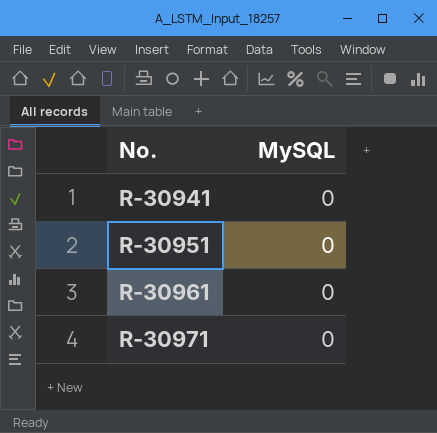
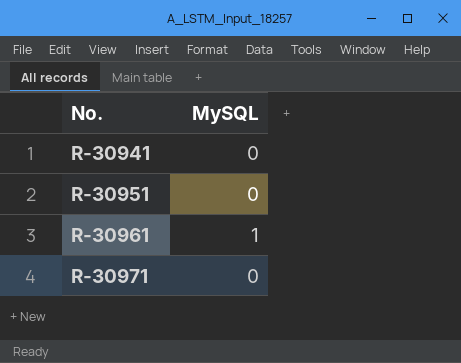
R-30961 | MySQL: 0 -> 1

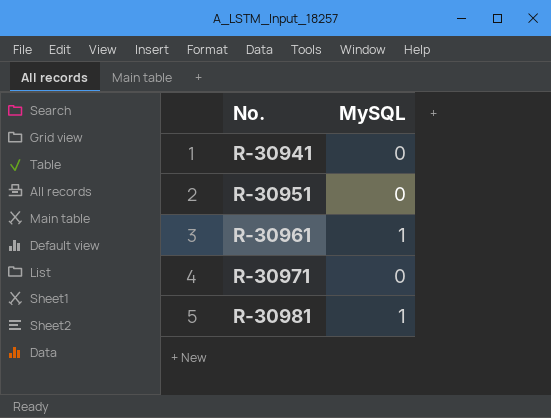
row R-30981: none -> 1

